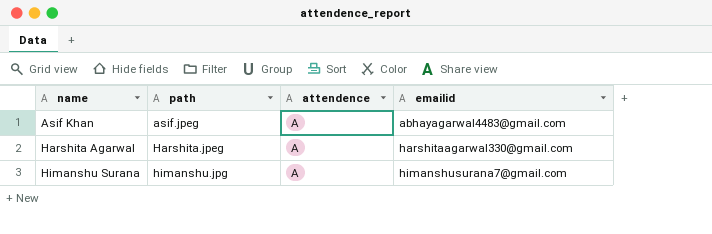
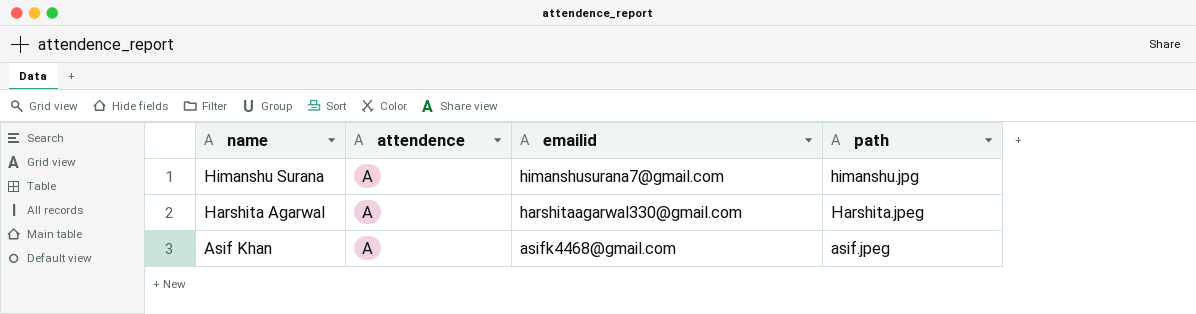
row order: name ascending -> name descending
column path | position: 2 -> 4
Asif Khan | emailid: abhayagarwal4483@gmail.com -> asifk4468@gmail.com

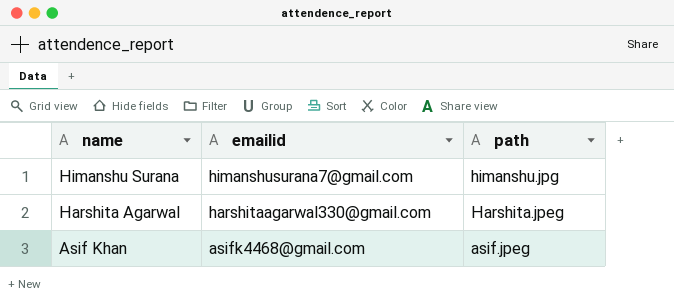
column attendence | position: 2 -> none

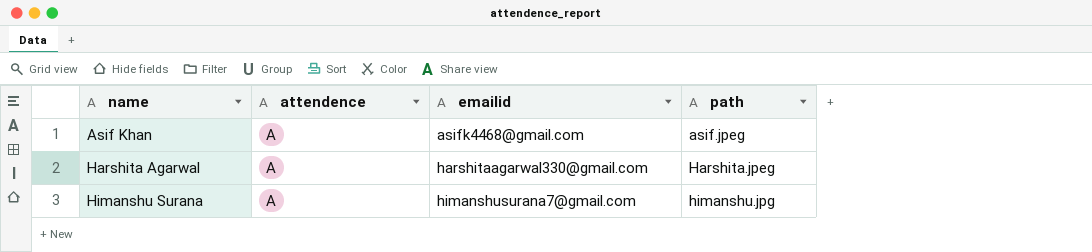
row order: name descending -> name ascending
column attendence | position: none -> 2

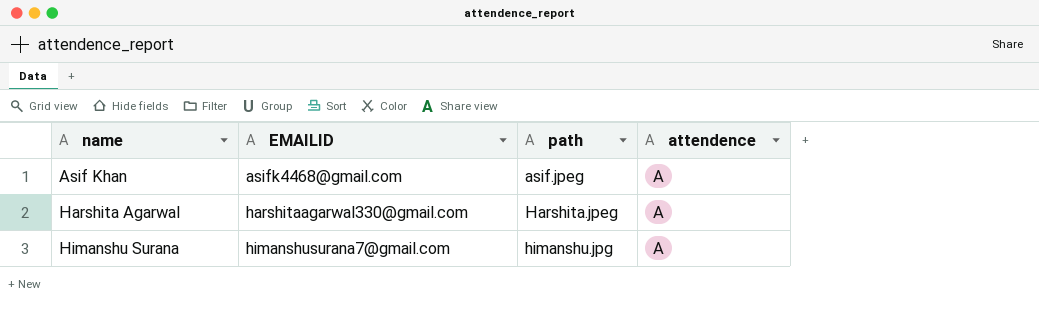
column name: emailid -> EMAILID
column attendence | position: 2 -> 4

